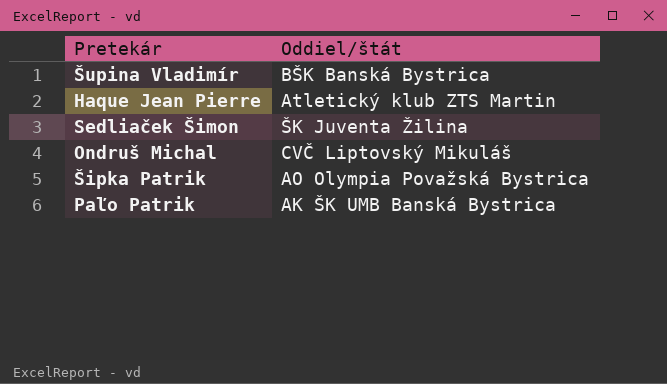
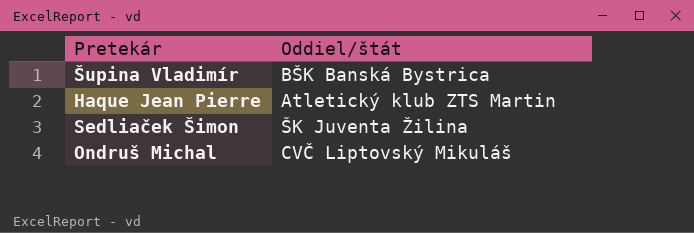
row Šipka Patrik: AO Olympia Považská Bystrica -> none
row Paľo Patrik: AK ŠK UMB Banská Bystrica -> none

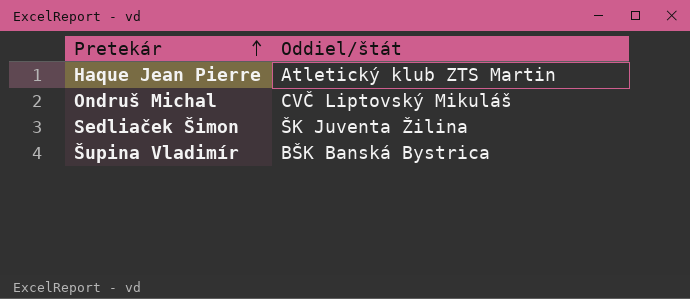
row order: none -> Pretekár ascending

